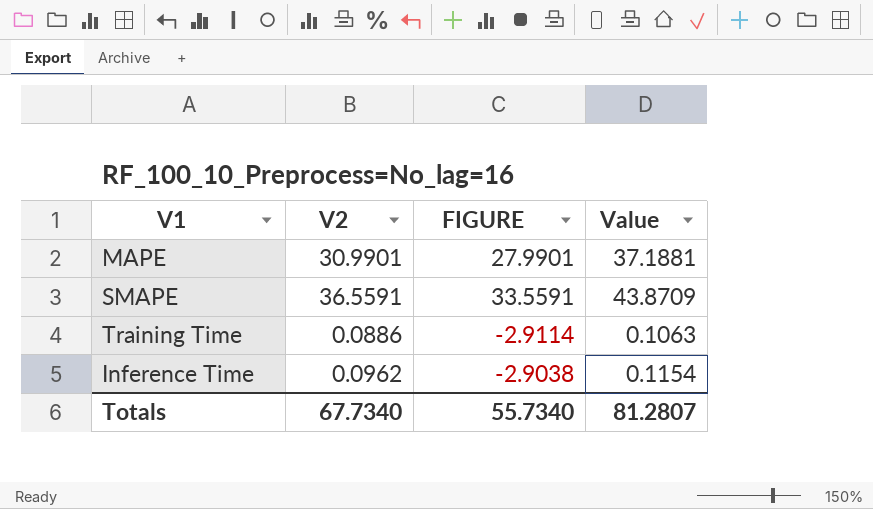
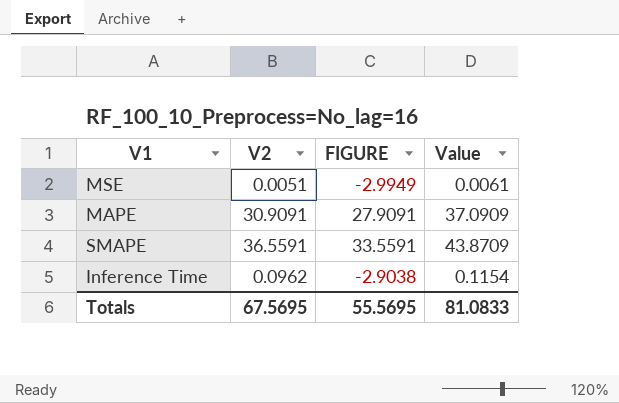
row Training Time: 0.0886 | -2.9114 | 0.1063 -> none
row MSE: none -> 0.0051 | -2.9949 | 0.0061
MAPE | V2: 30.9901 -> 30.9091
MAPE | FIGURE: 27.9901 -> 27.9091
MAPE | Value: 37.1881 -> 37.0909
Totals | V2: 67.7340 -> 67.5695
Totals | FIGURE: 55.7340 -> 55.5695
Totals | Value: 81.2807 -> 81.0833

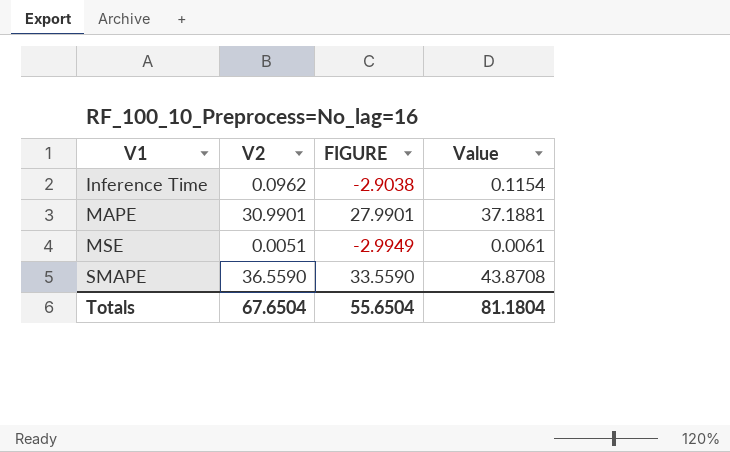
row order: none -> V1 ascending
MAPE | V2: 30.9091 -> 30.9901
MAPE | FIGURE: 27.9091 -> 27.9901
MAPE | Value: 37.0909 -> 37.1881
SMAPE | V2: 36.5591 -> 36.5590
SMAPE | FIGURE: 33.5591 -> 33.5590
SMAPE | Value: 43.8709 -> 43.8708
Totals | V2: 67.5695 -> 67.6504
Totals | FIGURE: 55.5695 -> 55.6504
Totals | Value: 81.0833 -> 81.1804

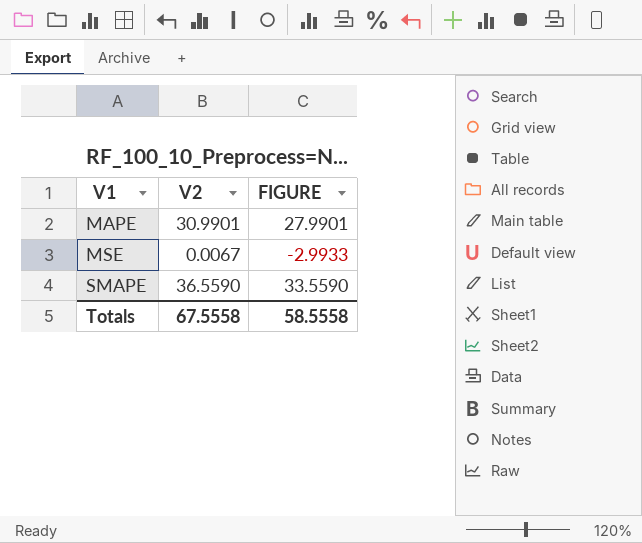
column Value | formula: [V2] * 1.2 -> none
row Inference Time: 0.0962 | -2.9038 | 0.1154 -> none
MSE | V2: 0.0051 -> 0.0067
MSE | FIGURE: -2.9949 -> -2.9933
Totals | V2: 67.6504 -> 67.5558
Totals | FIGURE: 55.6504 -> 58.5558

